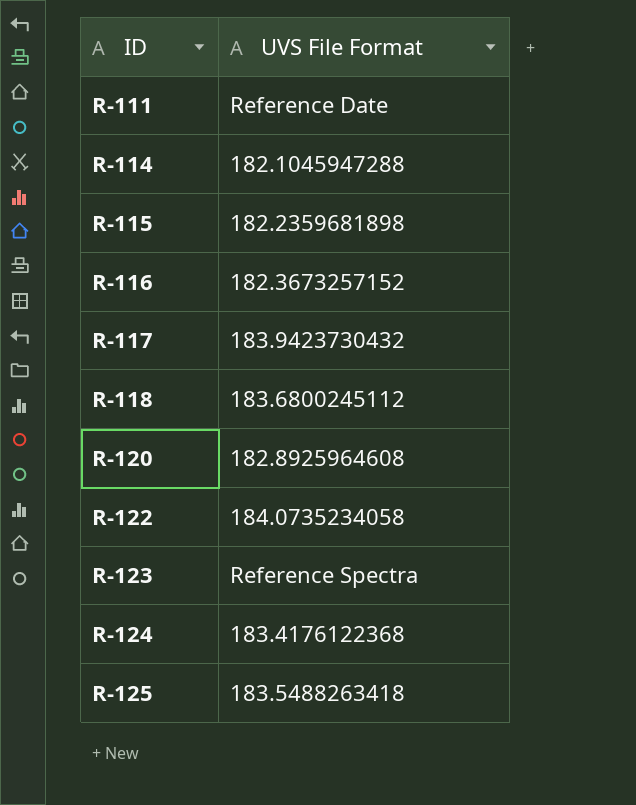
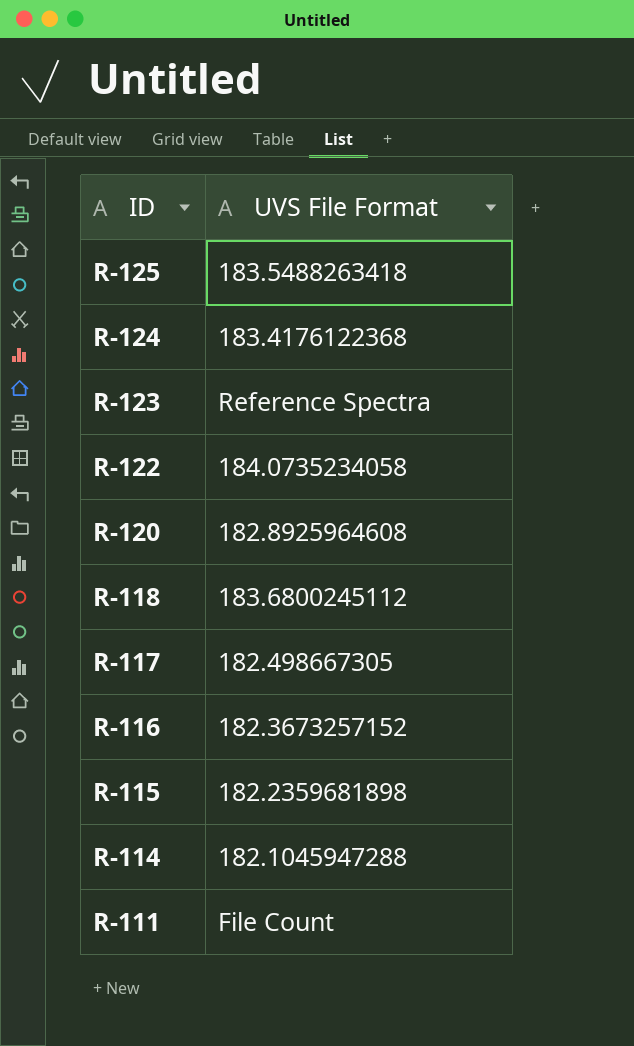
row order: ID ascending -> ID descending
R-117 | UVS File Format: 183.9423730432 -> 182.498667305
R-111 | UVS File Format: Reference Date -> File Count

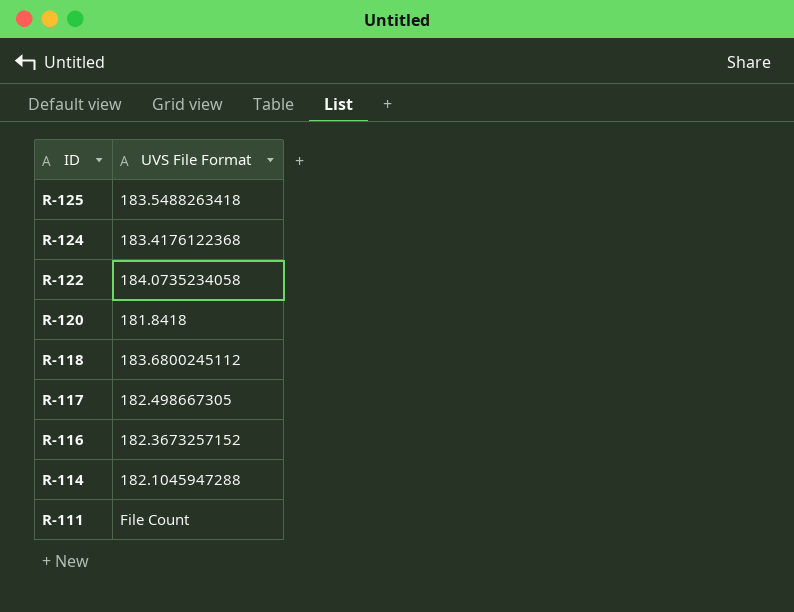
row R-123: Reference Spectra -> none
row R-115: 182.2359681898 -> none
R-120 | UVS File Format: 182.8925964608 -> 181.8418

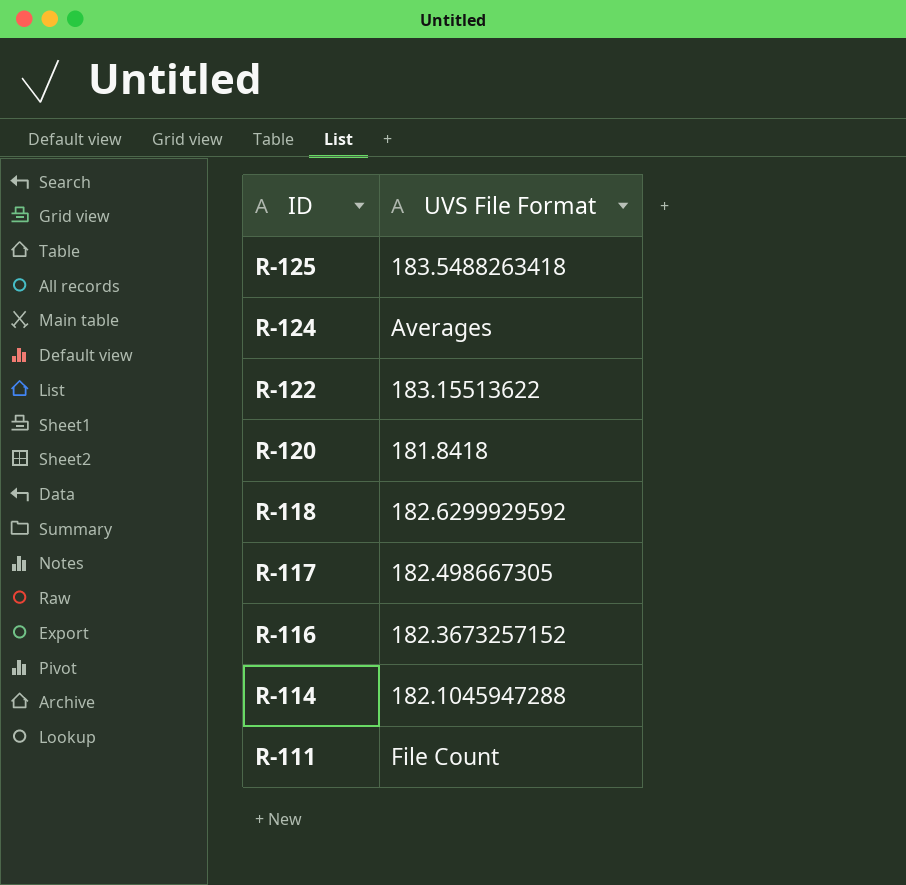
R-124 | UVS File Format: 183.4176122368 -> Averages
R-122 | UVS File Format: 184.0735234058 -> 183.15513622
R-118 | UVS File Format: 183.6800245112 -> 182.6299929592

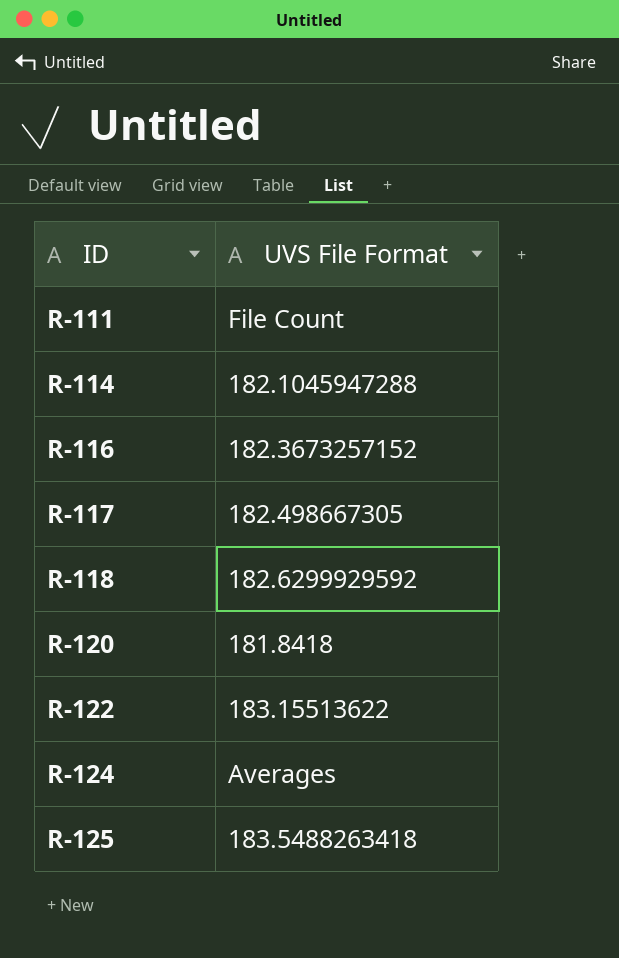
row order: ID descending -> ID ascending

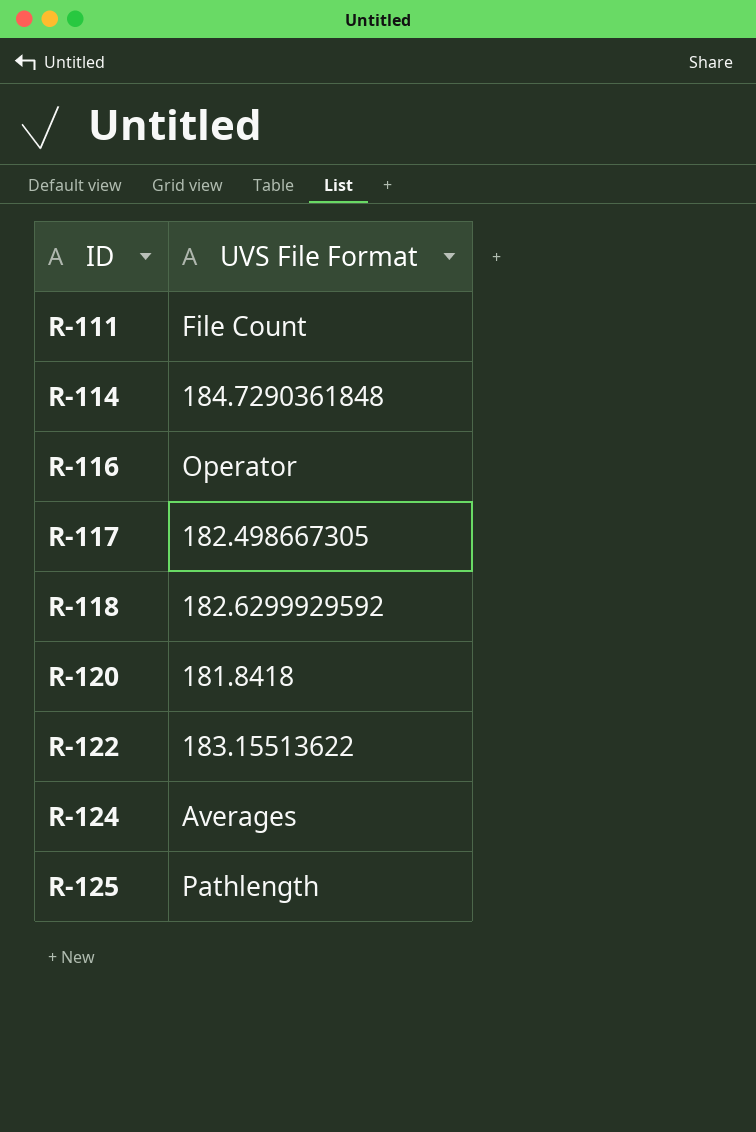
R-114 | UVS File Format: 182.1045947288 -> 184.7290361848
R-116 | UVS File Format: 182.3673257152 -> Operator
R-125 | UVS File Format: 183.5488263418 -> Pathlength

